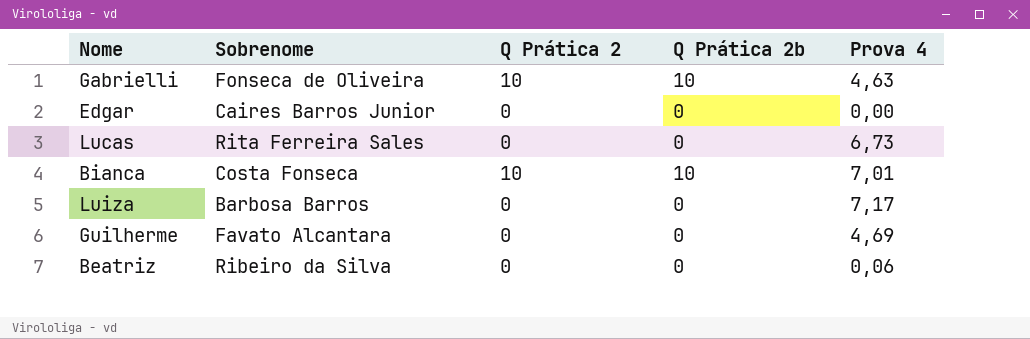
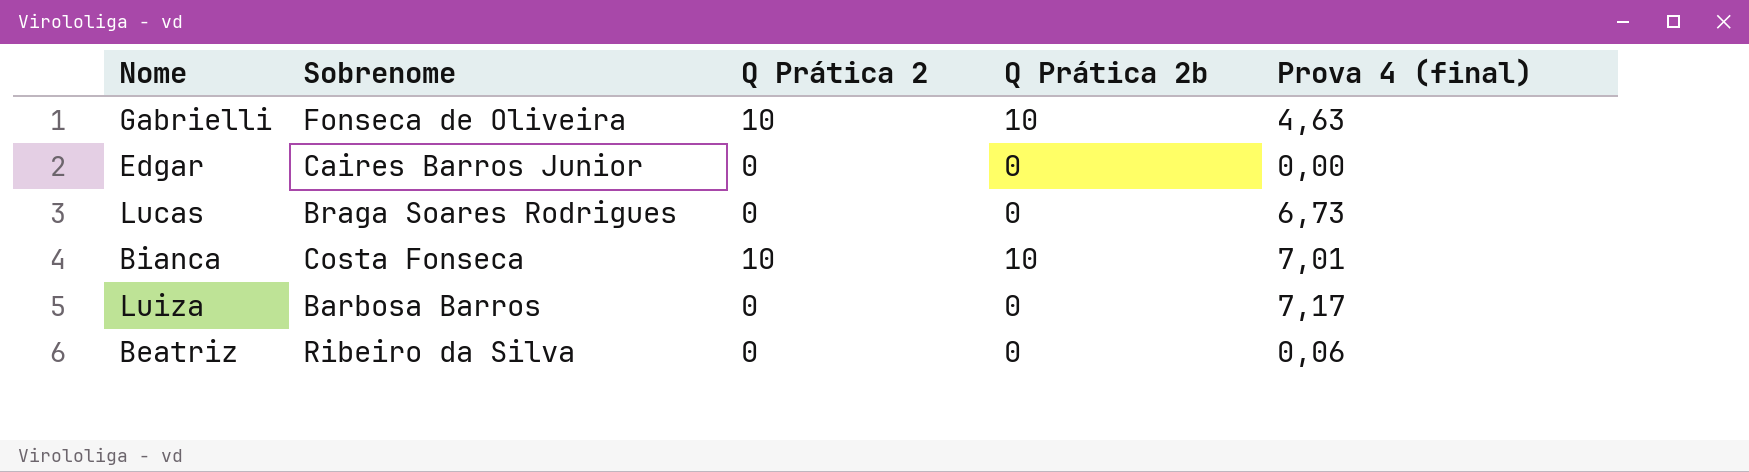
column name: Prova 4 -> Prova 4 (final)
row Guilherme: Favato Alcantara | 0 | 0 | 4,69 -> none
Lucas | Sobrenome: Rita Ferreira Sales -> Braga Soares Rodrigues

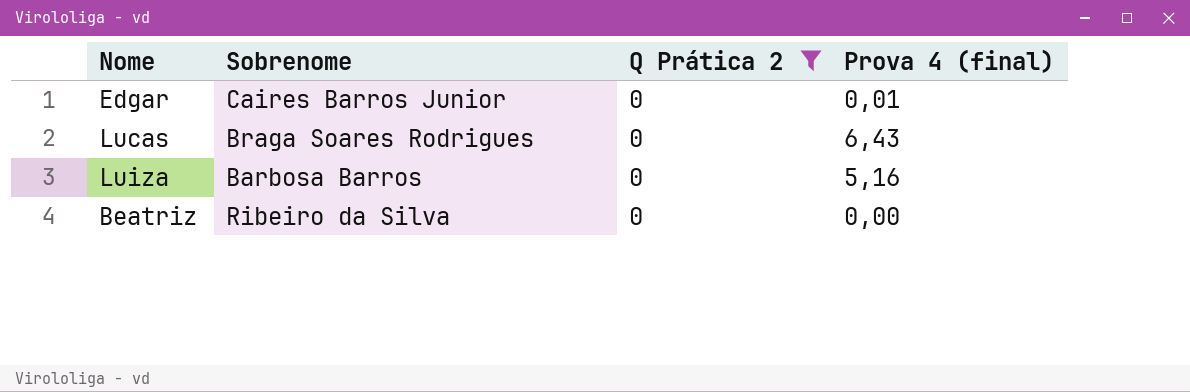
filter: none -> Q Prática 2 = 0
column Q Prática 2b | position: 4 -> none
Edgar | Prova 4 (final): 0,00 -> 0,01
Lucas | Prova 4 (final): 6,73 -> 6,43
Luiza | Prova 4 (final): 7,17 -> 5,16
Beatriz | Prova 4 (final): 0,06 -> 0,00

